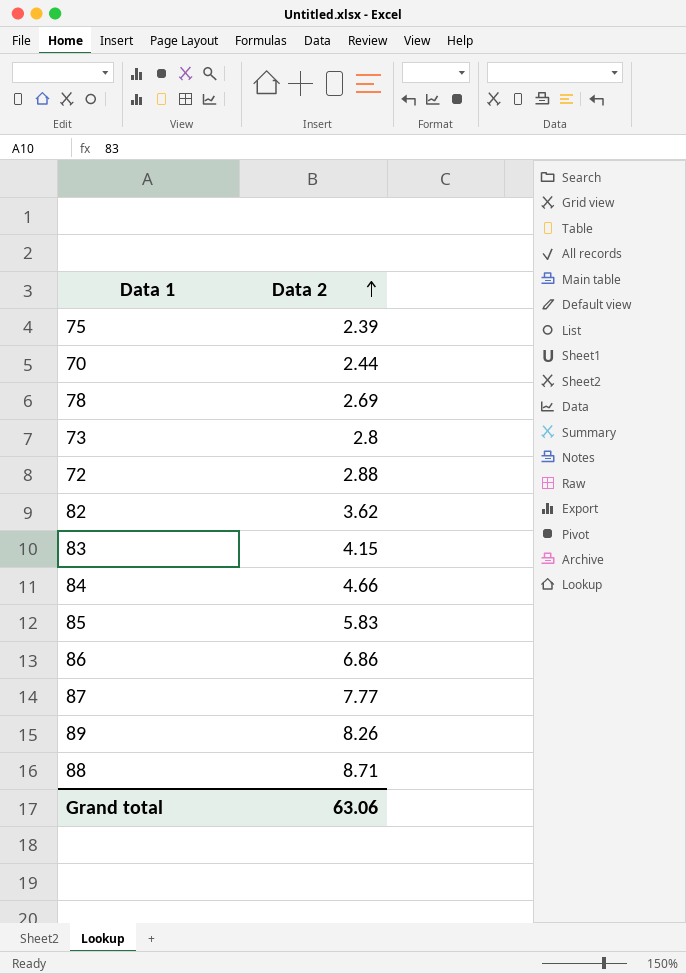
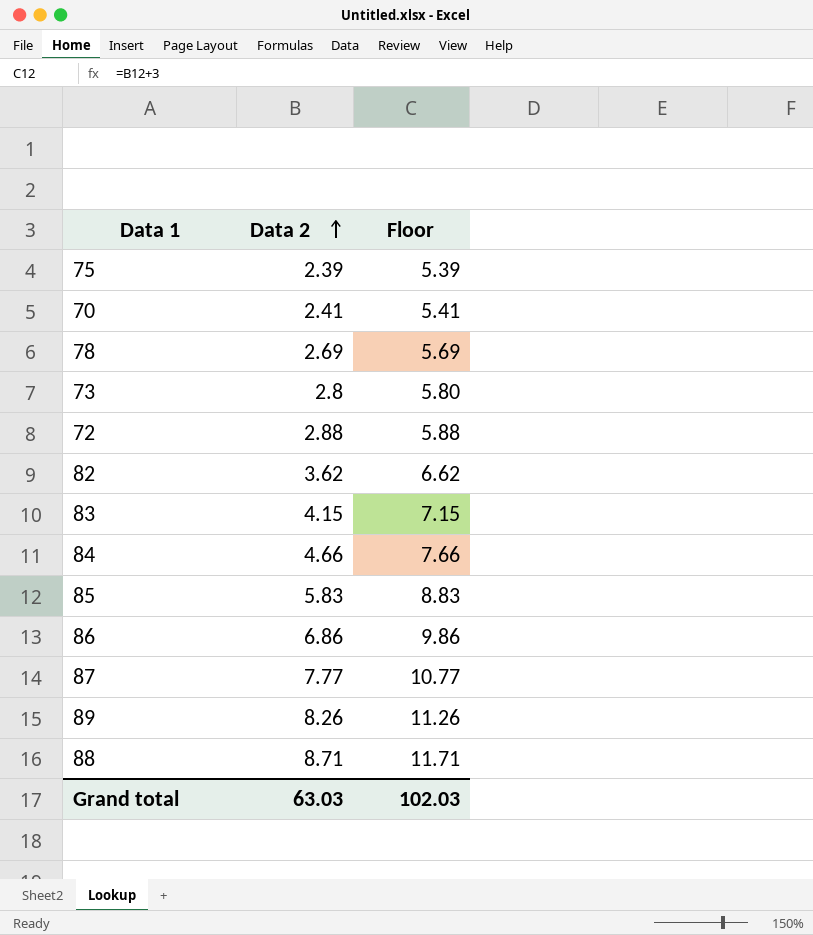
column Floor | formula: none -> [Data 2] + 3
70 | Data 2: 2.44 -> 2.41
Grand total | Data 2: 63.06 -> 63.03

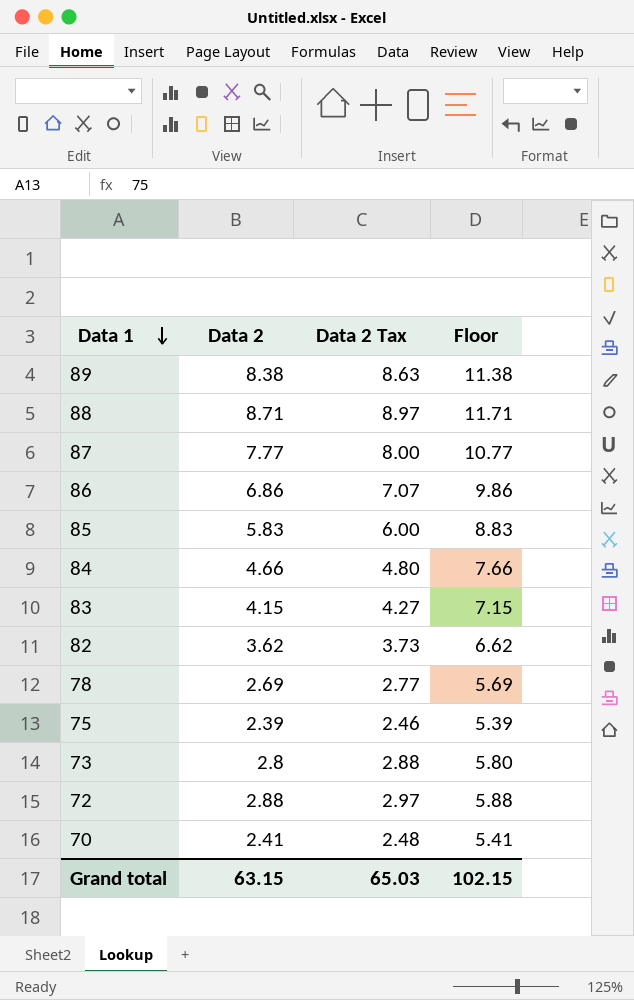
row order: Data 2 ascending -> Data 1 descending
column Data 2 Tax | formula: none -> [Data 2] * 1.03
89 | Data 2: 8.26 -> 8.38
89 | Floor: 11.26 -> 11.38
Grand total | Data 2: 63.03 -> 63.15
Grand total | Floor: 102.03 -> 102.15

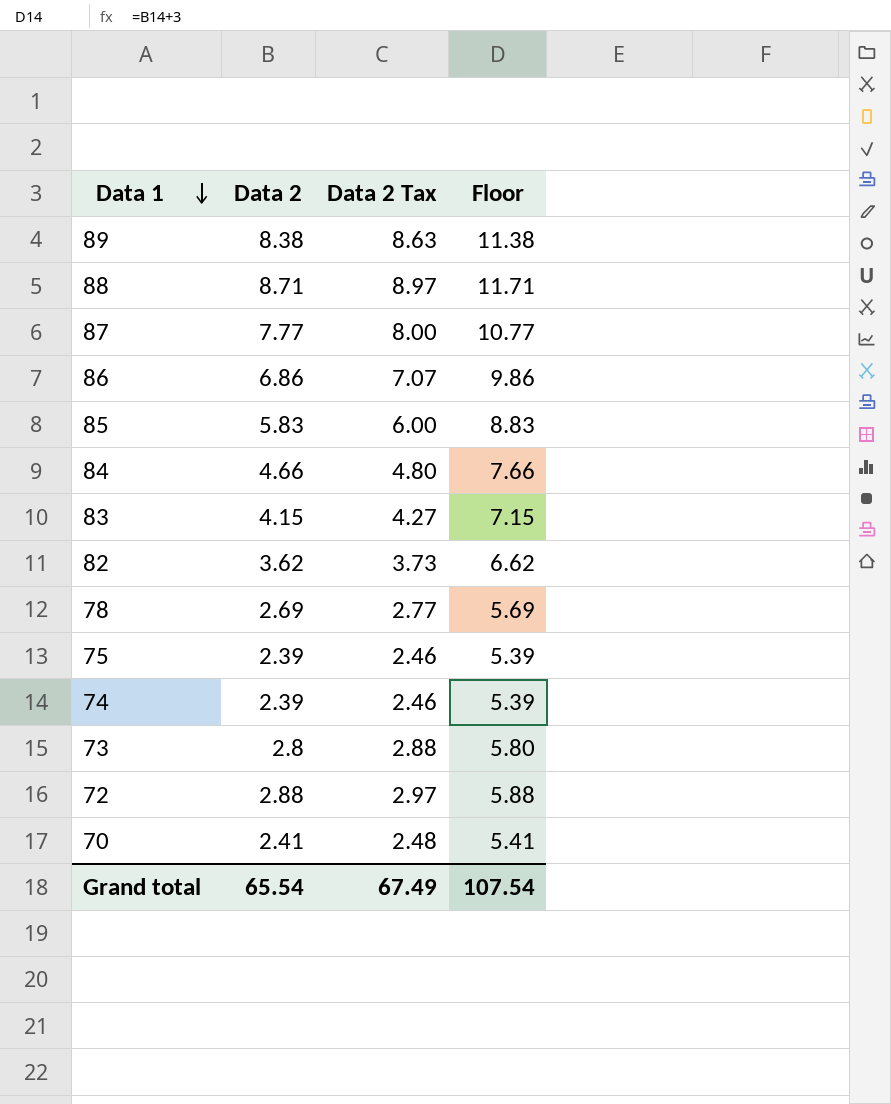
row 74: none -> 2.39 | 2.46 | 5.39
Grand total | Data 2: 63.15 -> 65.54
Grand total | Data 2 Tax: 65.03 -> 67.49
Grand total | Floor: 102.15 -> 107.54

